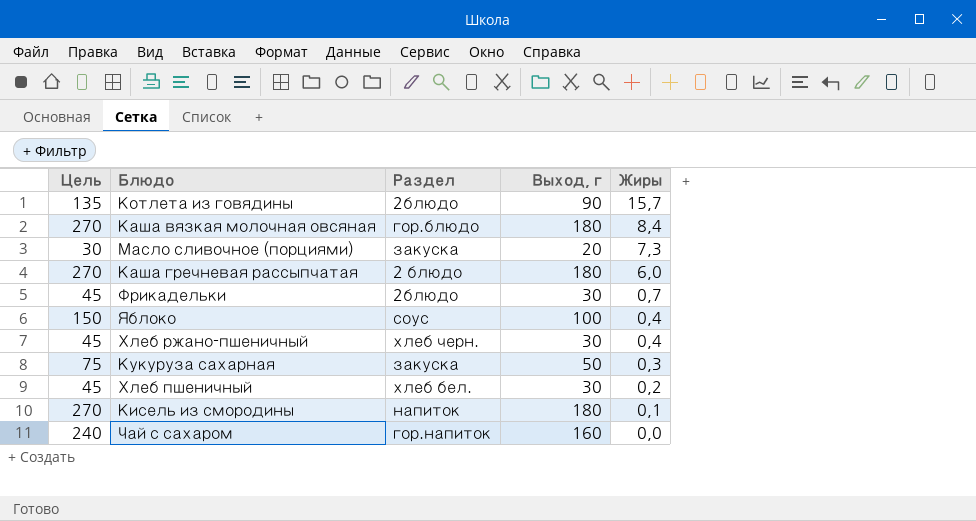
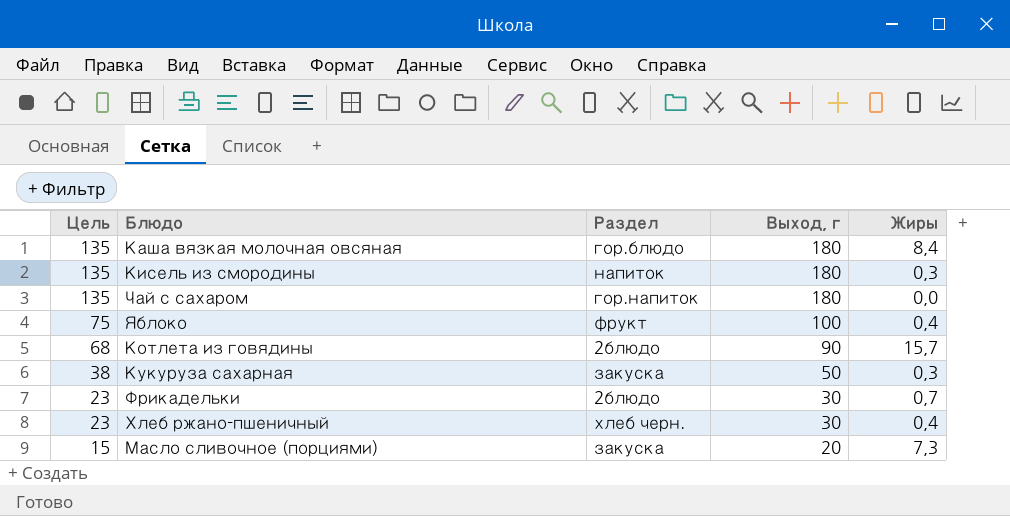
row order: Жиры descending -> Цель descending
column Цель | formula: [Выход, г] * 1,5 -> [Выход, г] * 0,75
row Каша гречневая рассыпчатая: 270 | 2 блюдо | 180 | 6,0 -> none
row Хлеб пшеничный: 45 | хлеб бел. | 30 | 0,2 -> none
Кисель из смородины | Жиры: 0,1 -> 0,3
Чай с сахаром | Выход, г: 160 -> 180
Яблоко | Раздел: соус -> фрукт

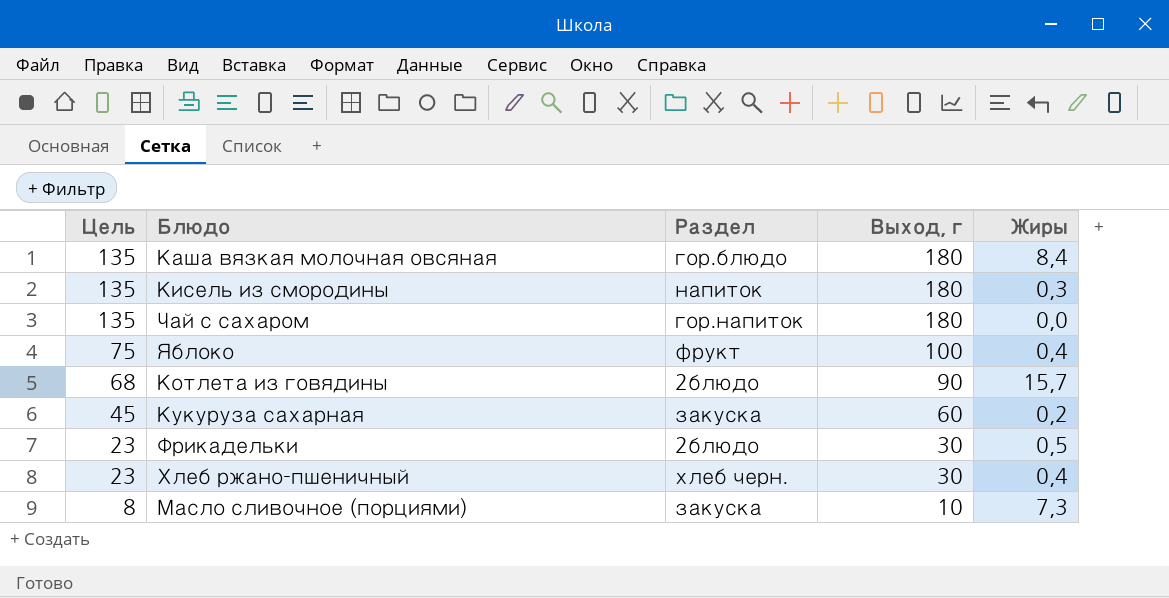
Кукуруза сахарная | Цель: 38 -> 45
Кукуруза сахарная | Выход, г: 50 -> 60
Кукуруза сахарная | Жиры: 0,3 -> 0,2
Фрикадельки | Жиры: 0,7 -> 0,5
Масло сливочное (порциями) | Цель: 15 -> 8
Масло сливочное (порциями) | Выход, г: 20 -> 10

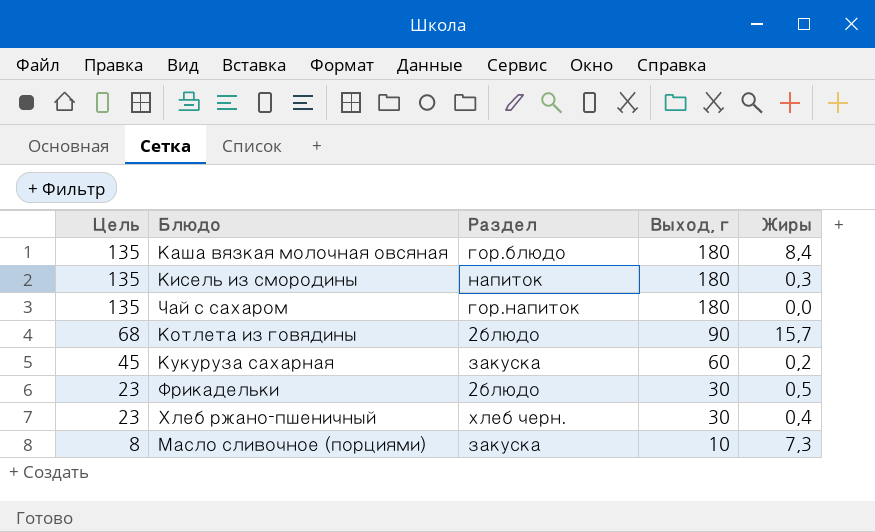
row Яблоко: 75 | фрукт | 100 | 0,4 -> none

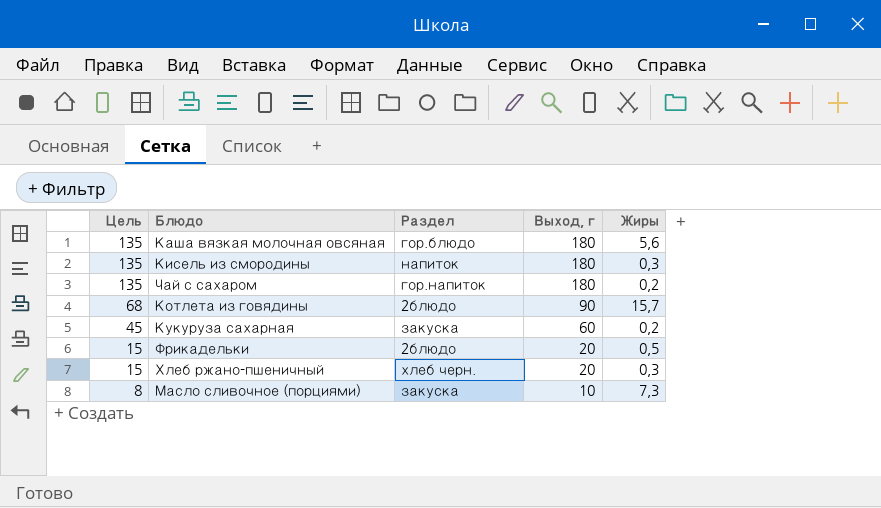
Каша вязкая молочная овсяная | Жиры: 8,4 -> 5,6
Чай с сахаром | Жиры: 0,0 -> 0,2
Фрикадельки | Цель: 23 -> 15
Фрикадельки | Выход, г: 30 -> 20
Хлеб ржано-пшеничный | Цель: 23 -> 15
Хлеб ржано-пшеничный | Выход, г: 30 -> 20
Хлеб ржано-пшеничный | Жиры: 0,4 -> 0,3

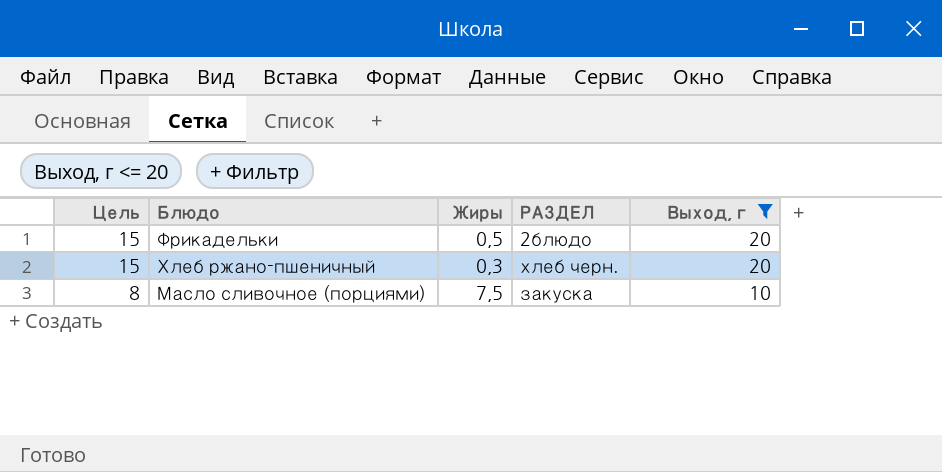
filter: none -> Выход, г <= 20
column Жиры | position: 5 -> 3
column name: Раздел -> РАЗДЕЛ
Масло сливочное (порциями) | Жиры: 7,3 -> 7,5

